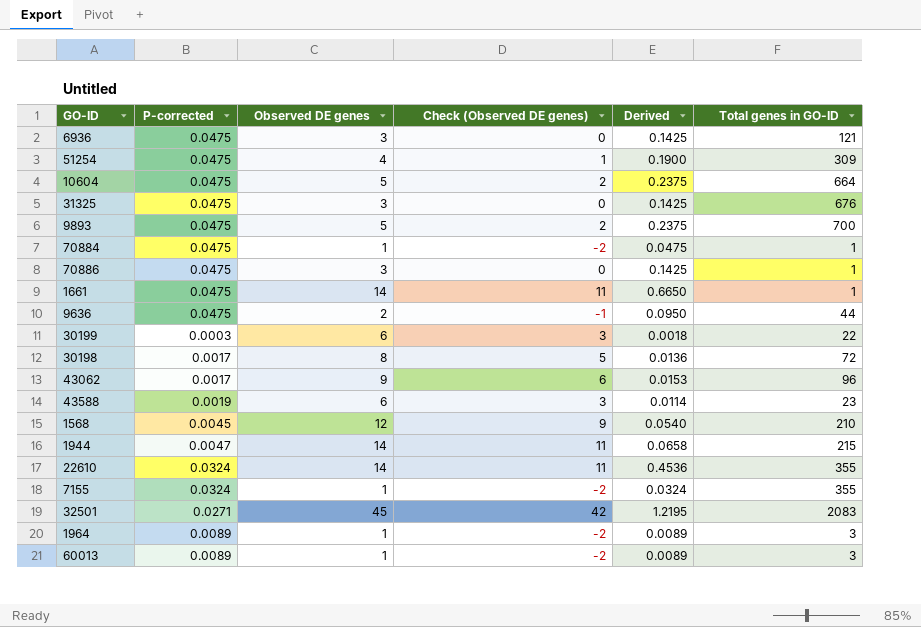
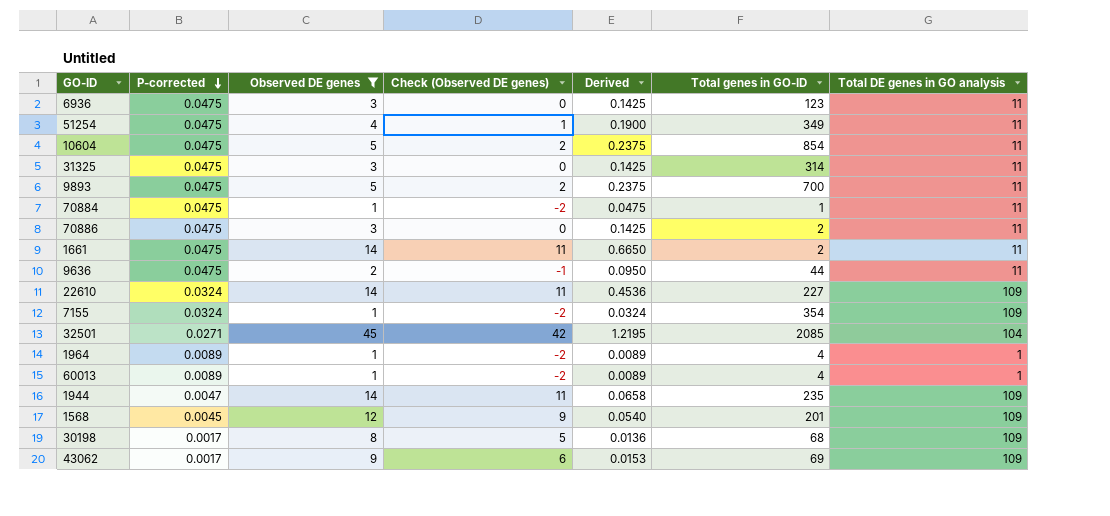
filter: none -> Observed DE genes != 6
row order: none -> P-corrected descending
column Total DE genes in GO analysis | position: none -> 7
6936 | Total genes in GO-ID: 121 -> 123
51254 | Total genes in GO-ID: 309 -> 349
10604 | Total genes in GO-ID: 664 -> 854
31325 | Total genes in GO-ID: 676 -> 314
70886 | Total genes in GO-ID: 1 -> 2
1661 | Total genes in GO-ID: 1 -> 2
22610 | Total genes in GO-ID: 355 -> 227
7155 | Total genes in GO-ID: 355 -> 354
32501 | Total genes in GO-ID: 2083 -> 2085
1964 | Total genes in GO-ID: 3 -> 4
60013 | Total genes in GO-ID: 3 -> 4
1944 | Total genes in GO-ID: 215 -> 235
1568 | Total genes in GO-ID: 210 -> 201
30198 | Total genes in GO-ID: 72 -> 68
43062 | Total genes in GO-ID: 96 -> 69

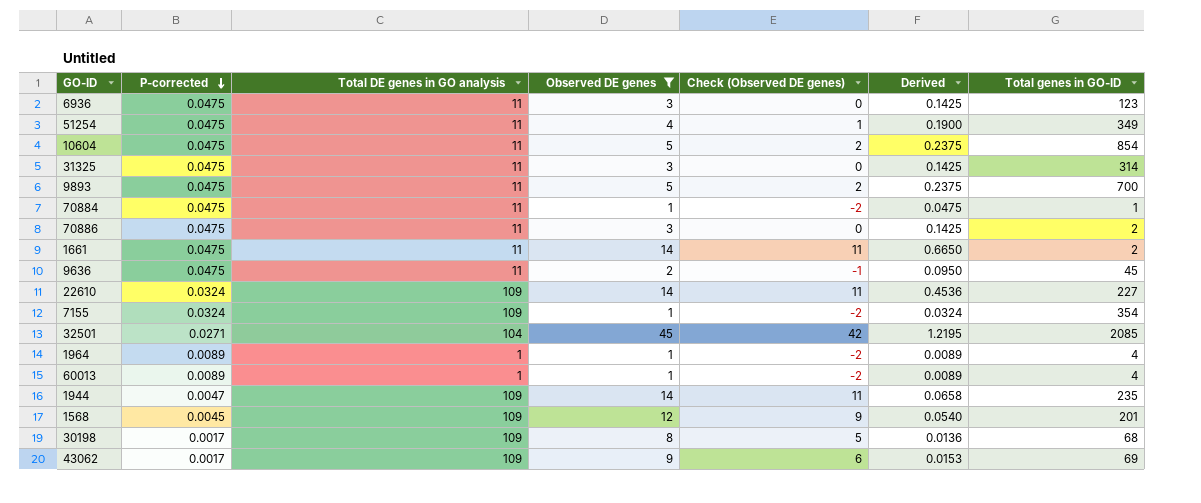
column Total DE genes in GO analysis | position: 7 -> 3
9636 | Total genes in GO-ID: 44 -> 45

